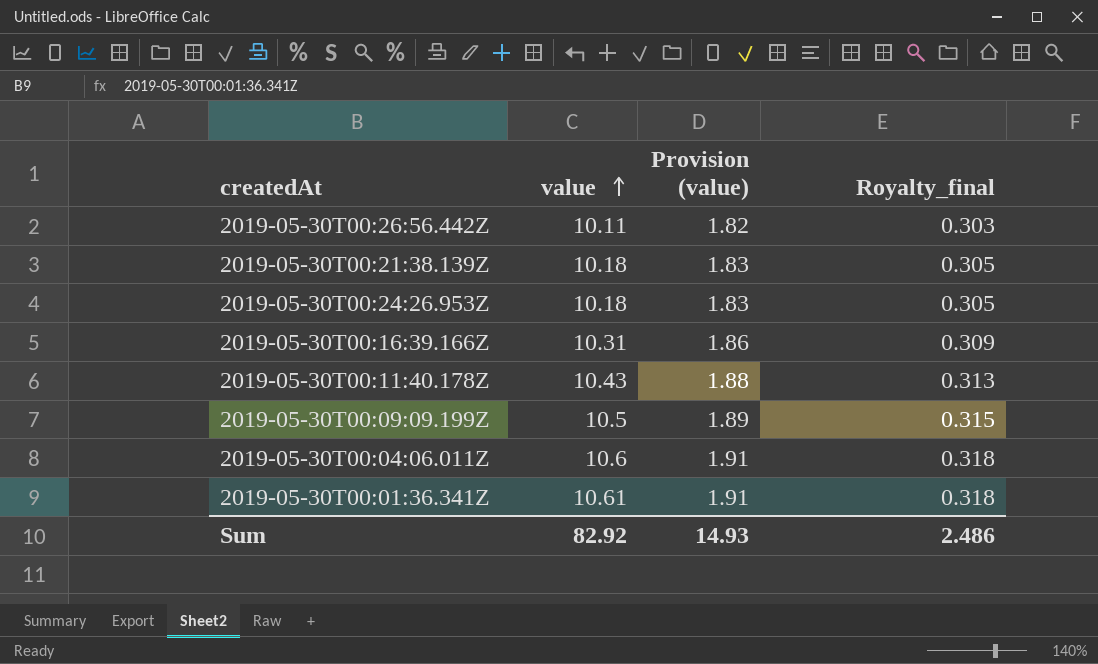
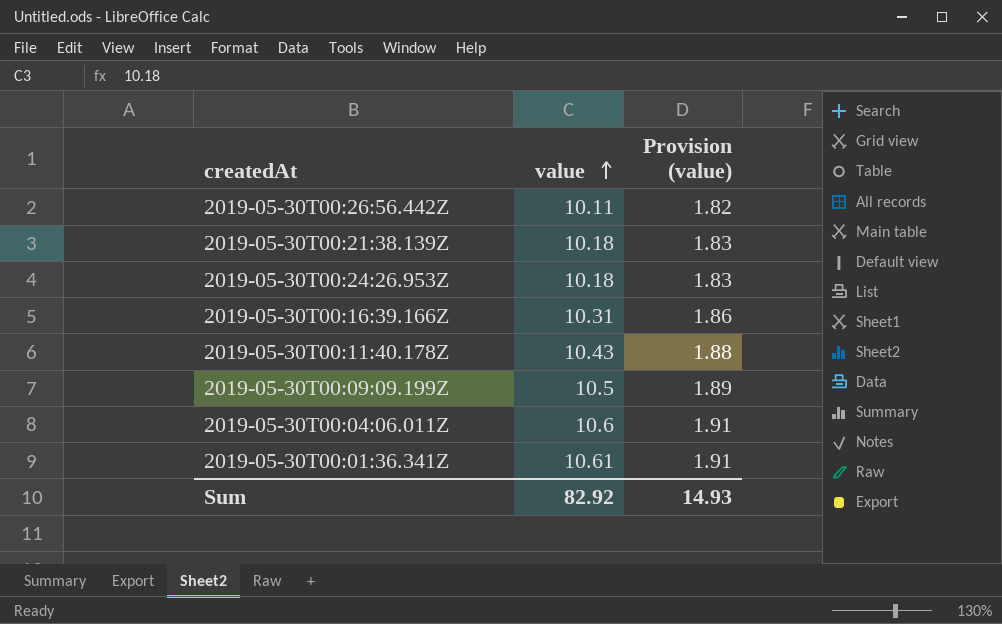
column Royalty_final | formula: [value] * 0.03 -> none

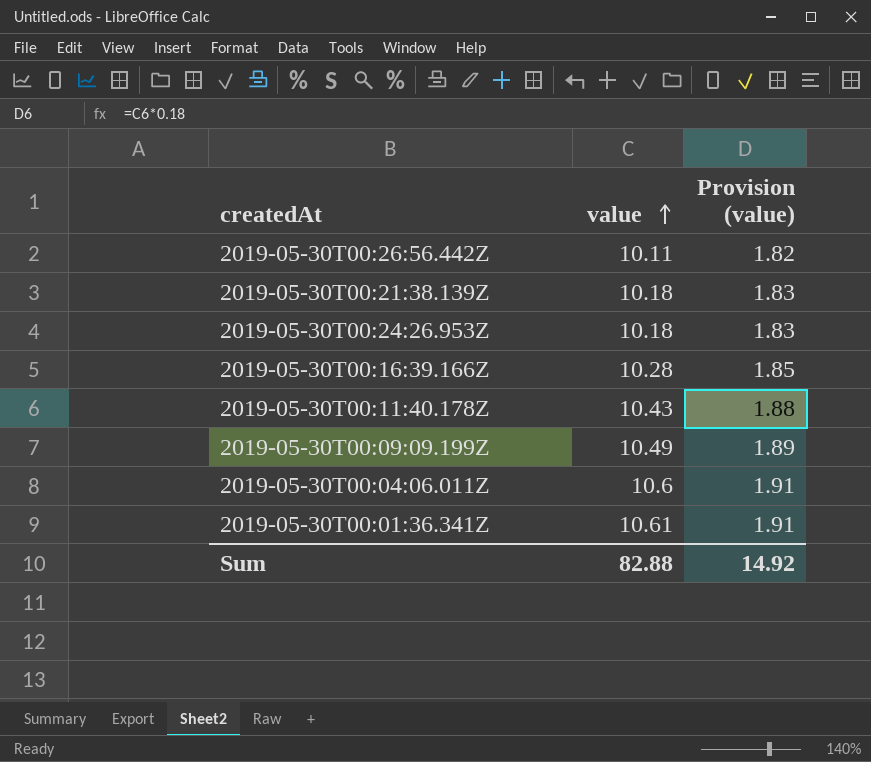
2019-05-30T00:16:39.166Z | value: 10.31 -> 10.28
2019-05-30T00:16:39.166Z | Provision (value): 1.86 -> 1.85
2019-05-30T00:09:09.199Z | value: 10.5 -> 10.49
Sum | value: 82.92 -> 82.88
Sum | Provision (value): 14.93 -> 14.92

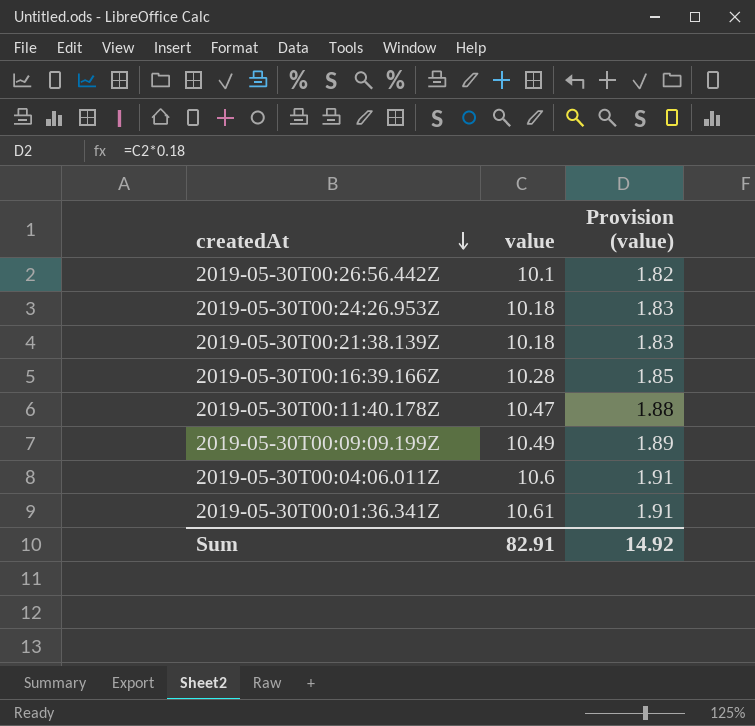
row order: value ascending -> createdAt descending
2019-05-30T00:26:56.442Z | value: 10.11 -> 10.1
2019-05-30T00:11:40.178Z | value: 10.43 -> 10.47
Sum | value: 82.88 -> 82.91

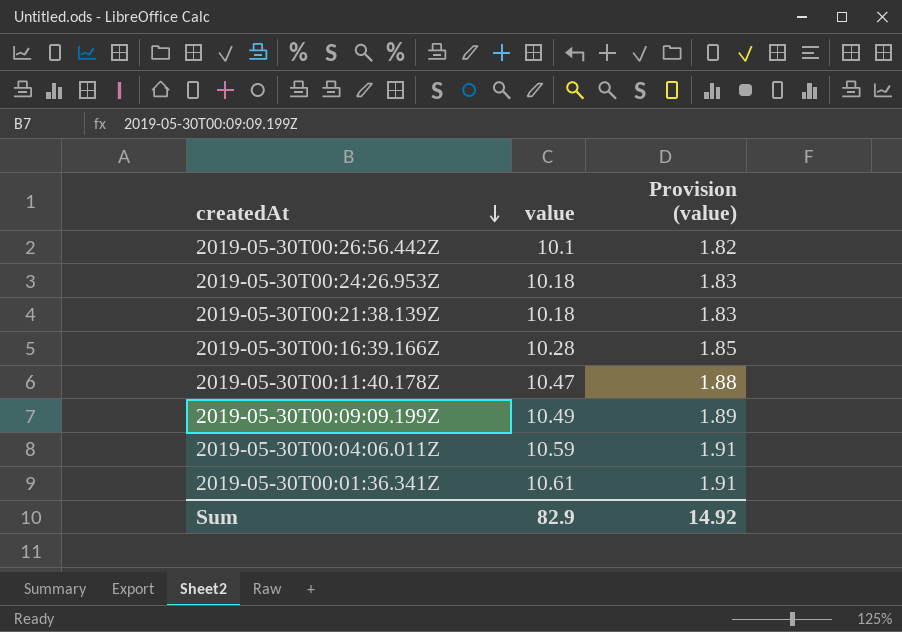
2019-05-30T00:04:06.011Z | value: 10.6 -> 10.59
Sum | value: 82.91 -> 82.9

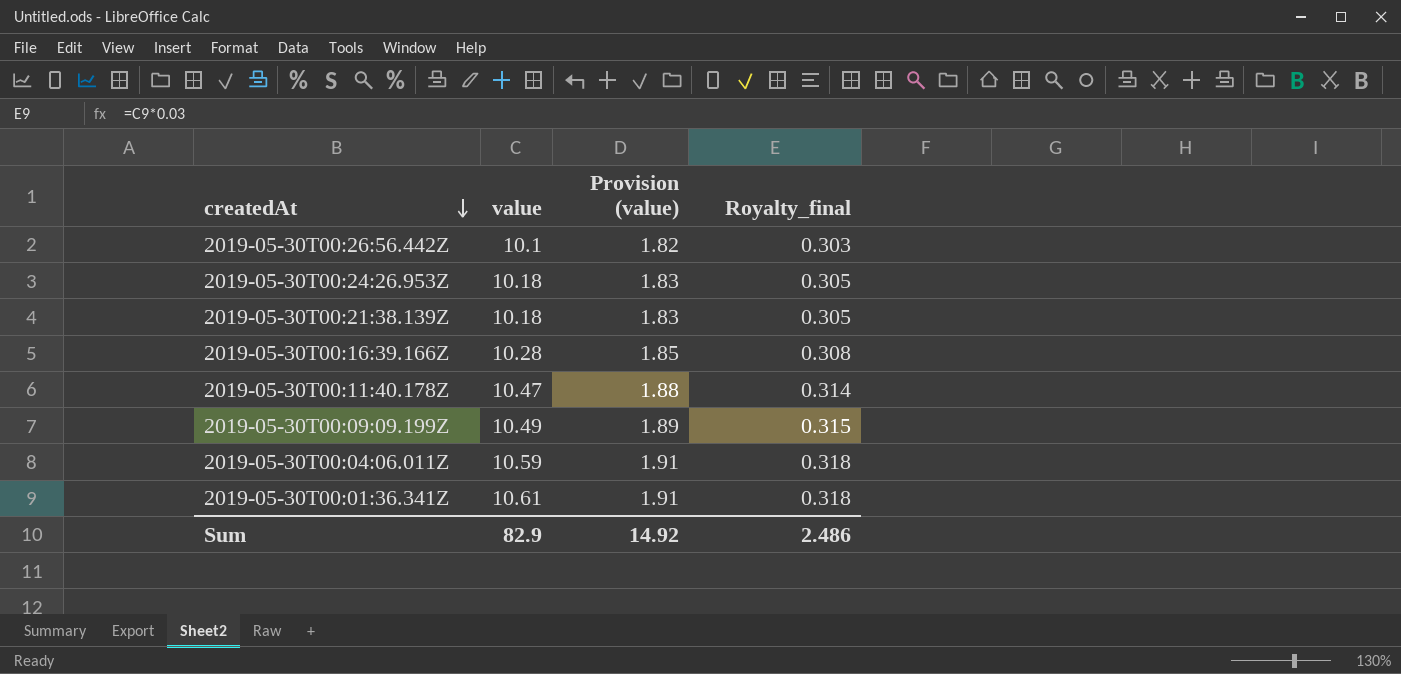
column Royalty_final | formula: none -> [value] * 0.03

